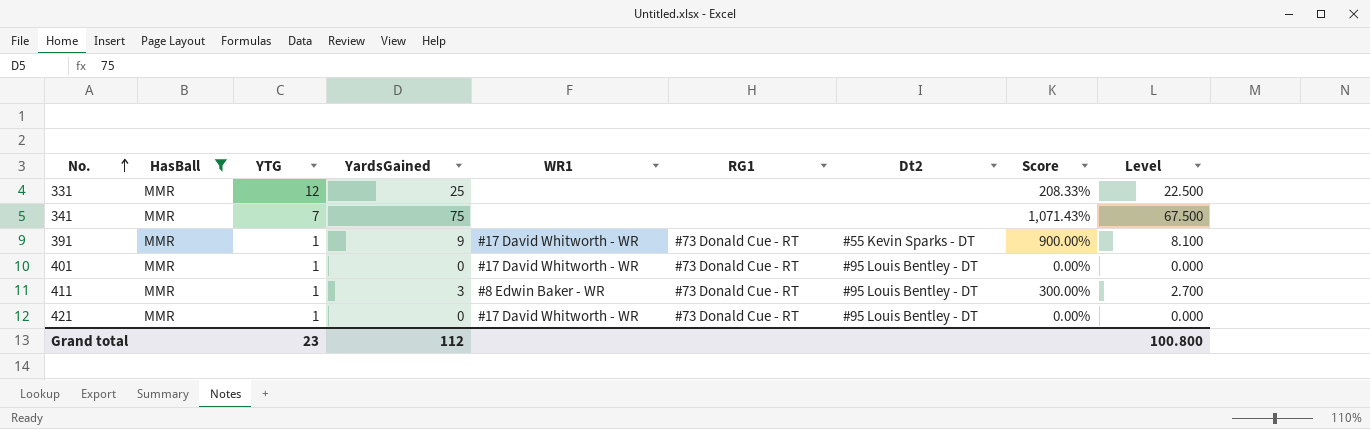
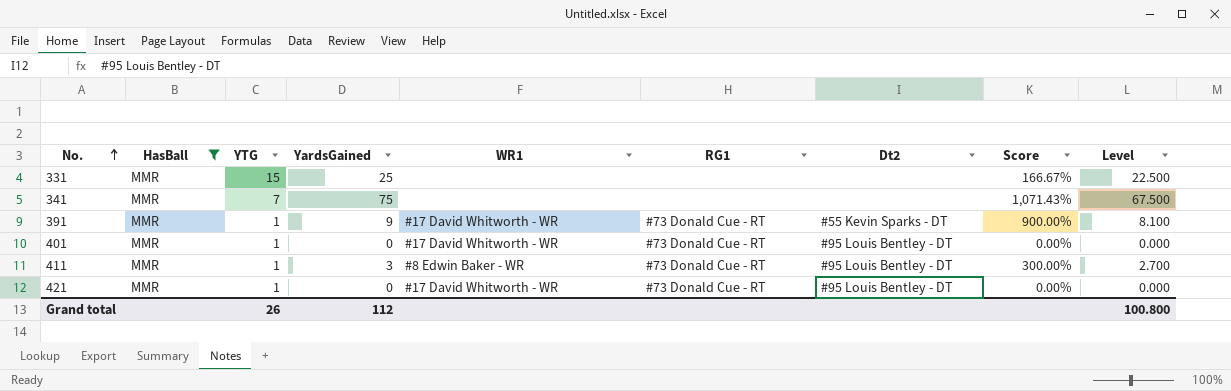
331 | YTG: 12 -> 15
331 | Score: 208.33% -> 166.67%
Grand total | YTG: 23 -> 26

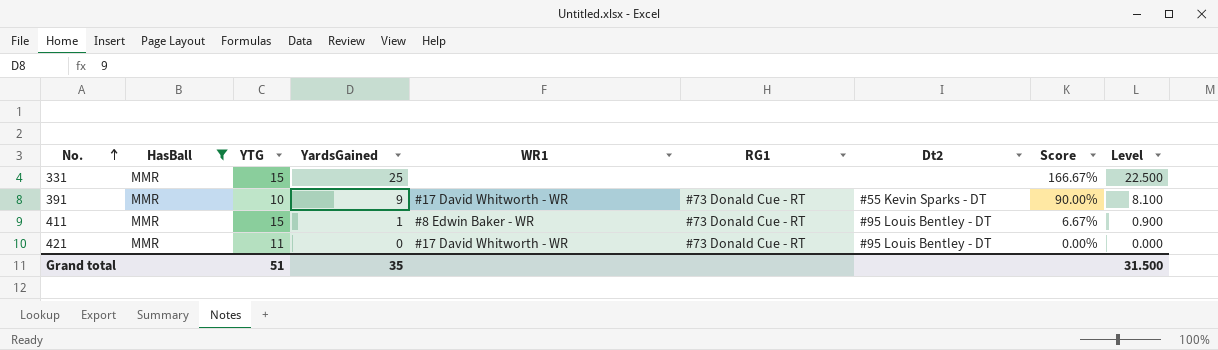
row 341: MMR | 7 | 75 | none | none | none | 1,071.43% | 67.500 -> none
row 401: MMR | 1 | 0 | #17 David Whitworth - WR | #73 Donald Cue - RT | #95 Louis Bentley - DT | 0.00% | 0.000 -> none
391 | YTG: 1 -> 10
391 | Score: 900.00% -> 90.00%
411 | YTG: 1 -> 15
411 | YardsGained: 3 -> 1
411 | Score: 300.00% -> 6.67%
411 | Level: 2.700 -> 0.900
421 | YTG: 1 -> 11
Grand total | YTG: 26 -> 51
Grand total | YardsGained: 112 -> 35
Grand total | Level: 100.800 -> 31.500

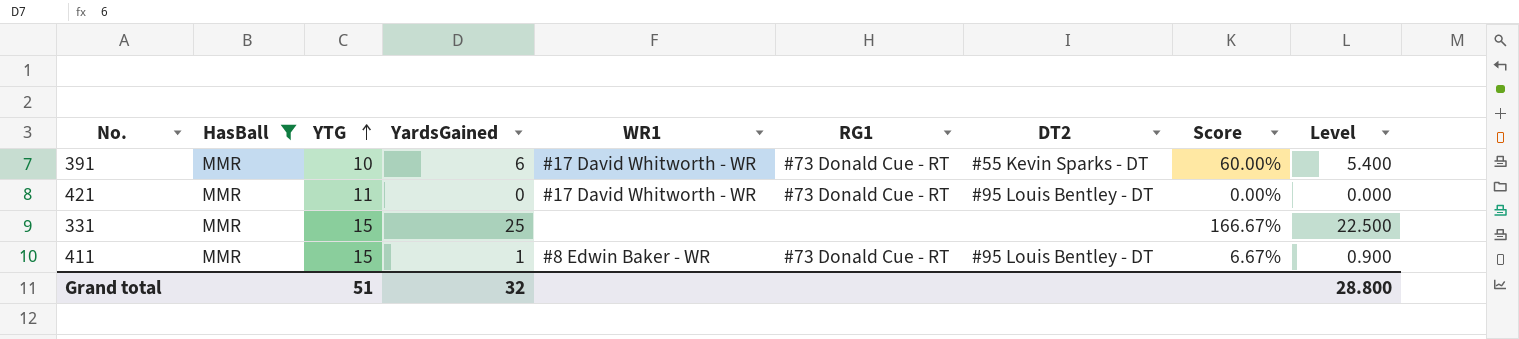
row order: No. ascending -> YTG ascending
column name: Dt2 -> DT2
391 | YardsGained: 9 -> 6
391 | Score: 90.00% -> 60.00%
391 | Level: 8.100 -> 5.400
Grand total | YardsGained: 35 -> 32
Grand total | Level: 31.500 -> 28.800

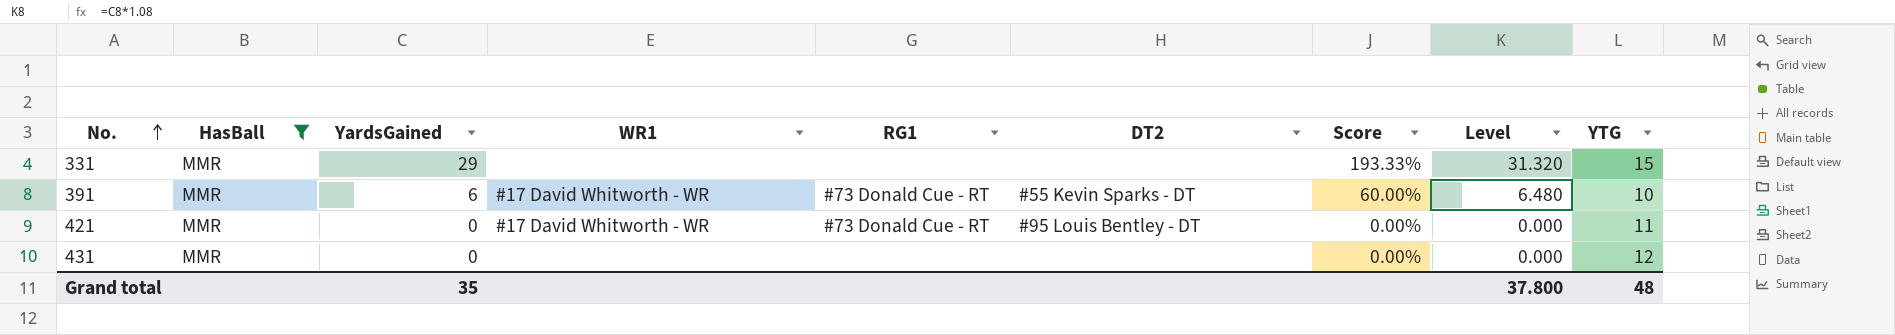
row order: YTG ascending -> No. ascending
column Level | formula: [YardsGained] * 0.9 -> [YardsGained] * 1.08
column YTG | position: 3 -> 9
row 411: MMR | 15 | 1 | #8 Edwin Baker - WR | #73 Donald Cue - RT | #95 Louis Bentley - DT | 6.67% | 0.900 -> none
331 | YardsGained: 25 -> 29
331 | Score: 166.67% -> 193.33%
row 431: none -> MMR | 0 | none | none | none | 0.00% | 0.000 | 12
Grand total | YardsGained: 32 -> 35
Grand total | Level: 28.800 -> 37.800
Grand total | YTG: 51 -> 48

